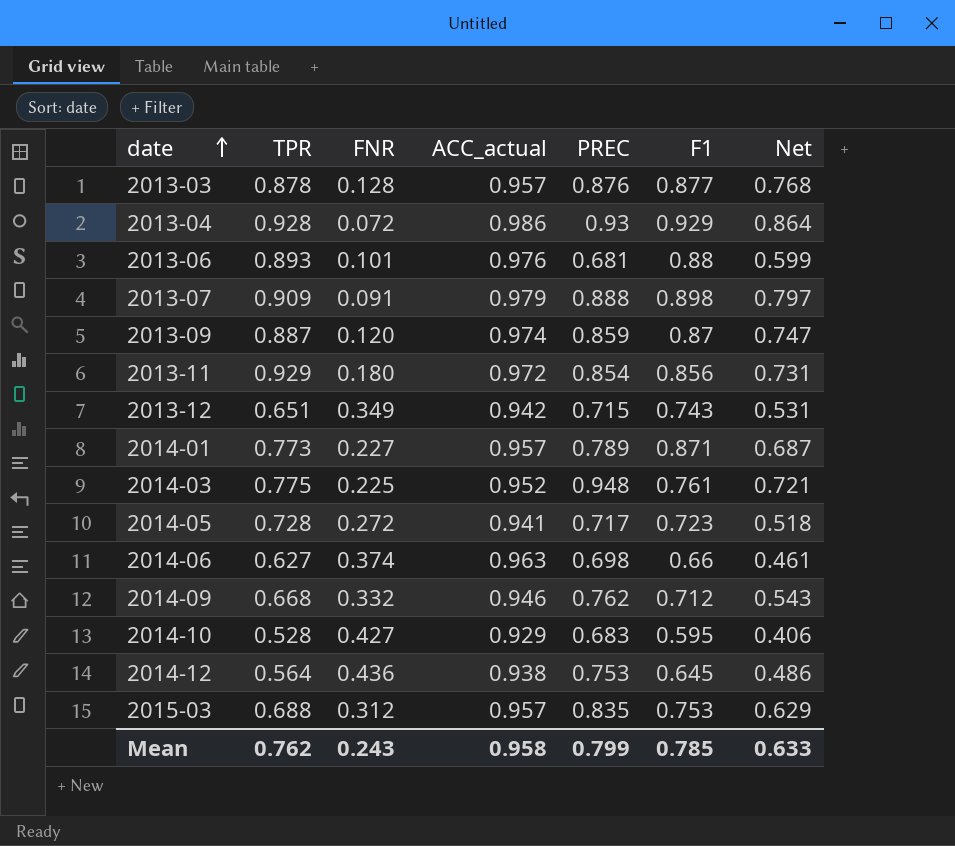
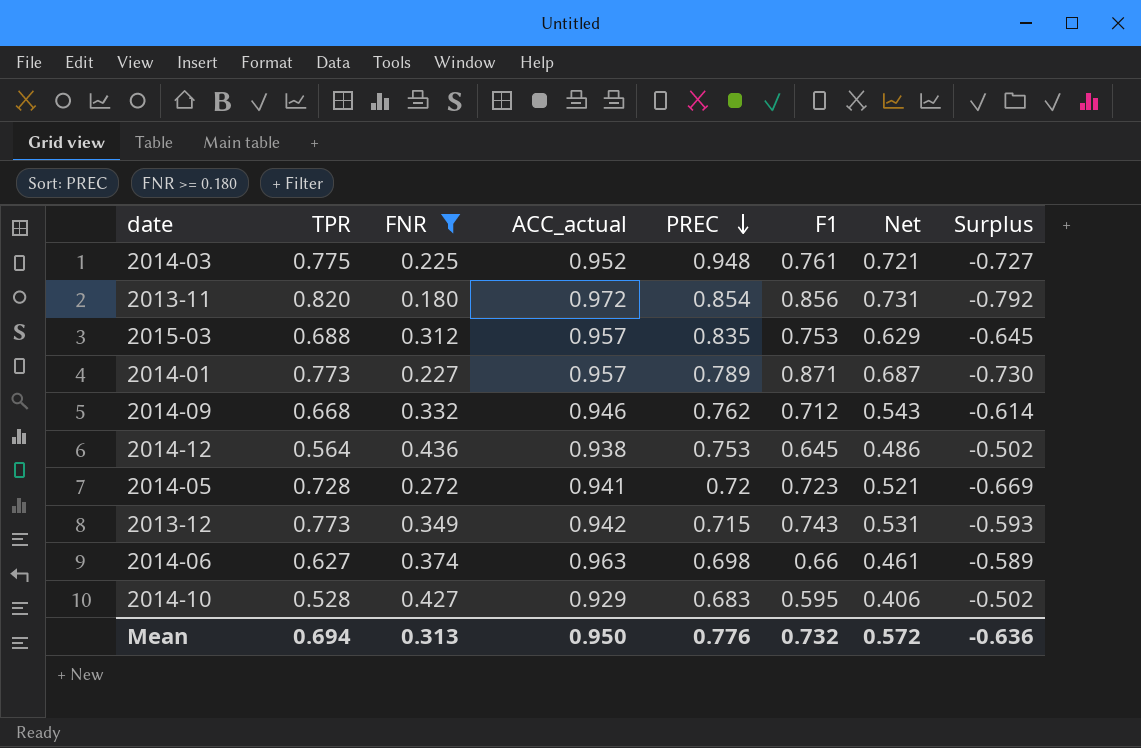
filter: none -> FNR >= 0.180
row order: date ascending -> PREC descending
column Surplus | formula: none -> [FNR] - [ACC_actual]
2013-11 | TPR: 0.929 -> 0.820
2014-05 | PREC: 0.717 -> 0.72
2014-05 | Net: 0.518 -> 0.521
2013-12 | TPR: 0.651 -> 0.773
Mean | TPR: 0.762 -> 0.694
Mean | FNR: 0.243 -> 0.313
Mean | ACC_actual: 0.958 -> 0.950
Mean | PREC: 0.799 -> 0.776
Mean | F1: 0.785 -> 0.732
Mean | Net: 0.633 -> 0.572

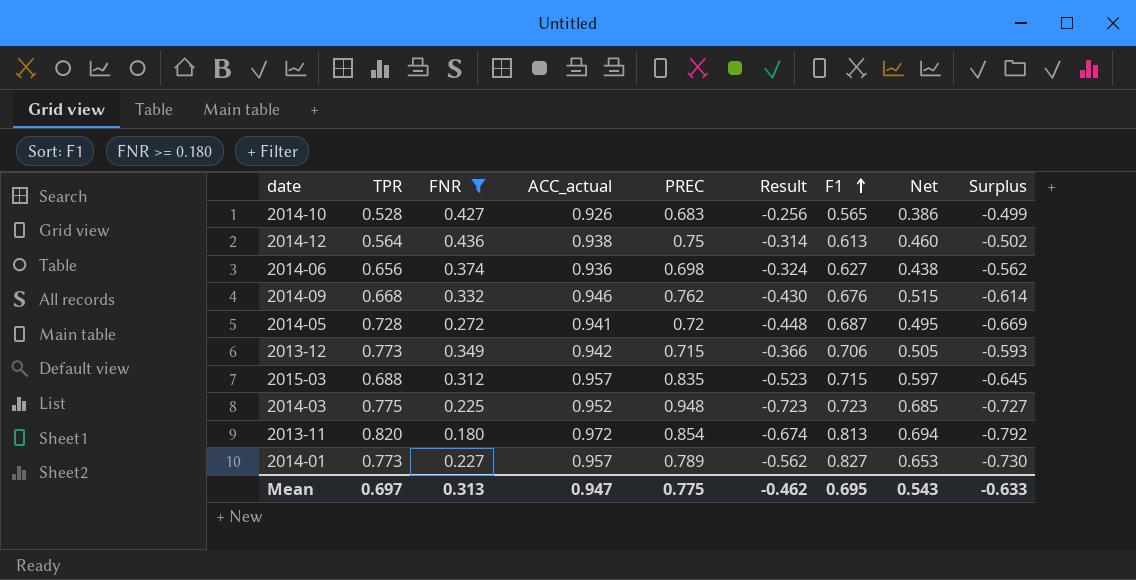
row order: PREC descending -> F1 ascending
column Result | formula: none -> [FNR] - [PREC]
2014-10 | ACC_actual: 0.929 -> 0.926
2014-10 | F1: 0.595 -> 0.565
2014-10 | Net: 0.406 -> 0.386
2014-10 | Surplus: -0.502 -> -0.499
2014-12 | PREC: 0.753 -> 0.75
2014-12 | F1: 0.645 -> 0.613
2014-12 | Net: 0.486 -> 0.460
2014-06 | TPR: 0.627 -> 0.656
2014-06 | ACC_actual: 0.963 -> 0.936
2014-06 | F1: 0.66 -> 0.627
2014-06 | Net: 0.461 -> 0.438
2014-06 | Surplus: -0.589 -> -0.562
2014-09 | F1: 0.712 -> 0.676
2014-09 | Net: 0.543 -> 0.515
2014-05 | F1: 0.723 -> 0.687
2014-05 | Net: 0.521 -> 0.495
2013-12 | F1: 0.743 -> 0.706
2013-12 | Net: 0.531 -> 0.505
2015-03 | F1: 0.753 -> 0.715
2015-03 | Net: 0.629 -> 0.597
2014-03 | F1: 0.761 -> 0.723
2014-03 | Net: 0.721 -> 0.685
2013-11 | F1: 0.856 -> 0.813
2013-11 | Net: 0.731 -> 0.694
2014-01 | F1: 0.871 -> 0.827
2014-01 | Net: 0.687 -> 0.653
Mean | TPR: 0.694 -> 0.697
Mean | ACC_actual: 0.950 -> 0.947
Mean | PREC: 0.776 -> 0.775
Mean | F1: 0.732 -> 0.695
Mean | Net: 0.572 -> 0.543
Mean | Surplus: -0.636 -> -0.633

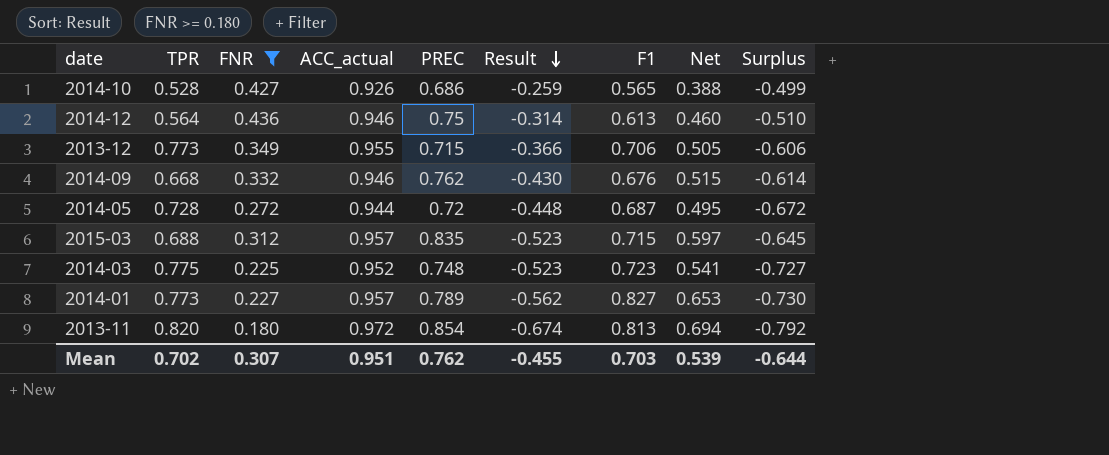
row order: F1 ascending -> Result descending
row 2014-06: 0.656 | 0.374 | 0.936 | 0.698 | -0.324 | 0.627 | 0.438 | -0.562 -> none
2014-10 | PREC: 0.683 -> 0.686
2014-10 | Result: -0.256 -> -0.259
2014-10 | Net: 0.386 -> 0.388
2014-12 | ACC_actual: 0.938 -> 0.946
2014-12 | Surplus: -0.502 -> -0.510
2013-12 | ACC_actual: 0.942 -> 0.955
2013-12 | Surplus: -0.593 -> -0.606
2014-05 | ACC_actual: 0.941 -> 0.944
2014-05 | Surplus: -0.669 -> -0.672
2014-03 | PREC: 0.948 -> 0.748
2014-03 | Result: -0.723 -> -0.523
2014-03 | Net: 0.685 -> 0.541
Mean | TPR: 0.697 -> 0.702
Mean | FNR: 0.313 -> 0.307
Mean | ACC_actual: 0.947 -> 0.951
Mean | PREC: 0.775 -> 0.762
Mean | Result: -0.462 -> -0.455
Mean | F1: 0.695 -> 0.703
Mean | Net: 0.543 -> 0.539
Mean | Surplus: -0.633 -> -0.644

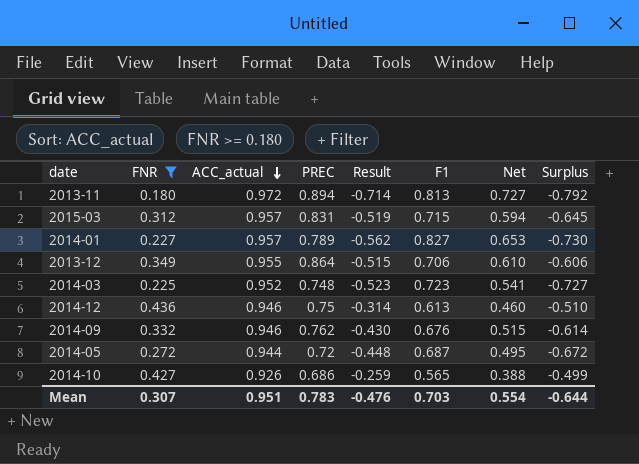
row order: Result descending -> ACC_actual descending
column TPR | position: 2 -> none
2013-11 | PREC: 0.854 -> 0.894
2013-11 | Result: -0.674 -> -0.714
2013-11 | Net: 0.694 -> 0.727
2015-03 | PREC: 0.835 -> 0.831
2015-03 | Result: -0.523 -> -0.519
2015-03 | Net: 0.597 -> 0.594
2013-12 | PREC: 0.715 -> 0.864
2013-12 | Result: -0.366 -> -0.515
2013-12 | Net: 0.505 -> 0.610
Mean | PREC: 0.762 -> 0.783
Mean | Result: -0.455 -> -0.476
Mean | Net: 0.539 -> 0.554

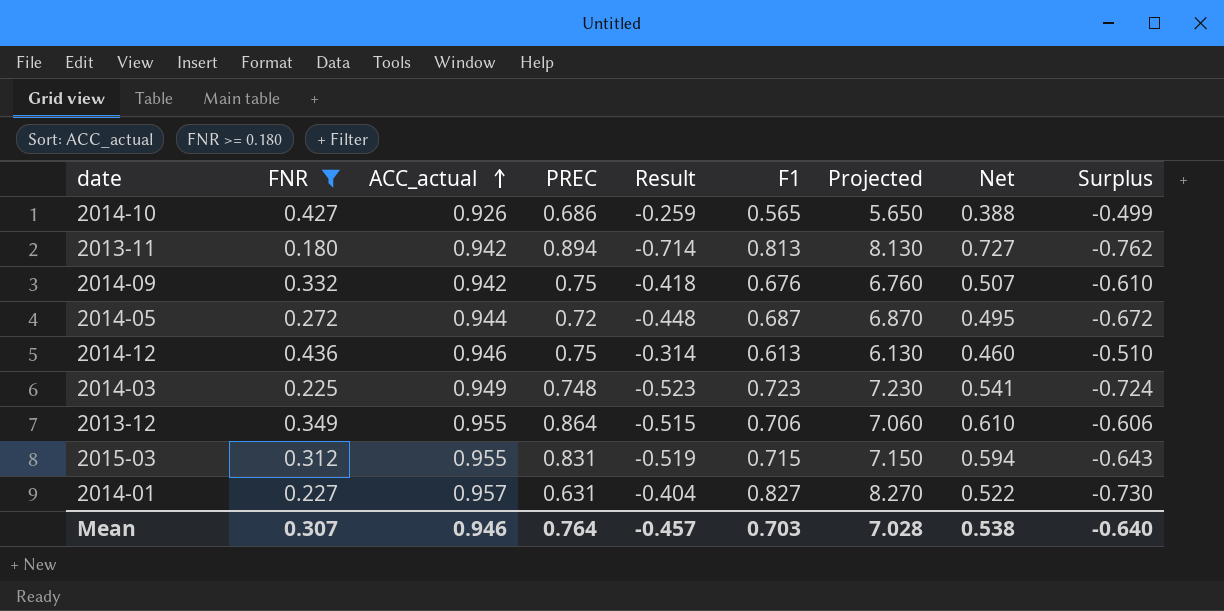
row order: ACC_actual descending -> ACC_actual ascending
column Projected | formula: none -> [F1] * 10
2013-11 | ACC_actual: 0.972 -> 0.942
2013-11 | Surplus: -0.792 -> -0.762
2014-09 | ACC_actual: 0.946 -> 0.942
2014-09 | PREC: 0.762 -> 0.75
2014-09 | Result: -0.430 -> -0.418
2014-09 | Net: 0.515 -> 0.507
2014-09 | Surplus: -0.614 -> -0.610
2014-03 | ACC_actual: 0.952 -> 0.949
2014-03 | Surplus: -0.727 -> -0.724
2015-03 | ACC_actual: 0.957 -> 0.955
2015-03 | Surplus: -0.645 -> -0.643
2014-01 | PREC: 0.789 -> 0.631
2014-01 | Result: -0.562 -> -0.404
2014-01 | Net: 0.653 -> 0.522
Mean | ACC_actual: 0.951 -> 0.946
Mean | PREC: 0.783 -> 0.764
Mean | Result: -0.476 -> -0.457
Mean | Net: 0.554 -> 0.538
Mean | Surplus: -0.644 -> -0.640

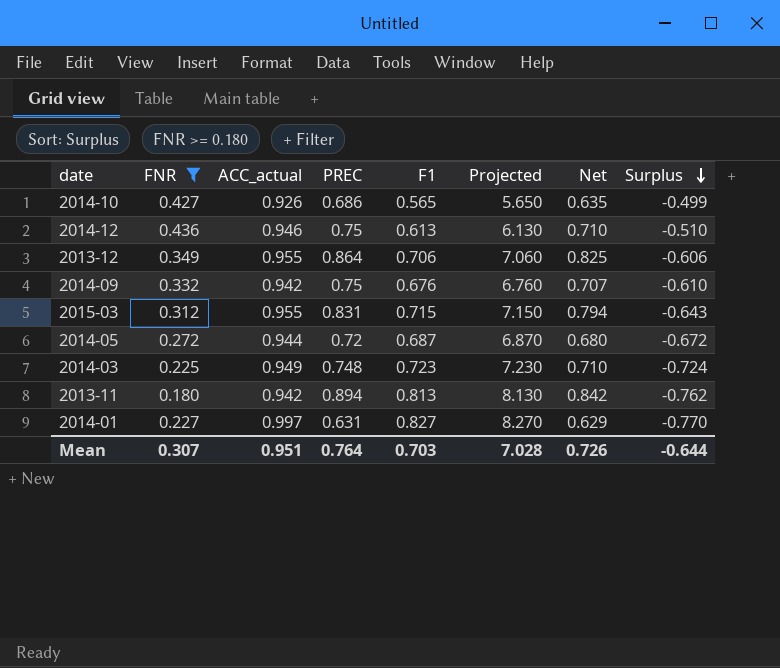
row order: ACC_actual ascending -> Surplus descending
column Result | formula: [FNR] - [PREC] -> none
column Net | formula: [PREC] * [F1] -> [ACC_actual] * [PREC]
2014-01 | ACC_actual: 0.957 -> 0.997
2014-01 | Surplus: -0.730 -> -0.770
Mean | ACC_actual: 0.946 -> 0.951
Mean | Net: 0.538 -> 0.726
Mean | Surplus: -0.640 -> -0.644

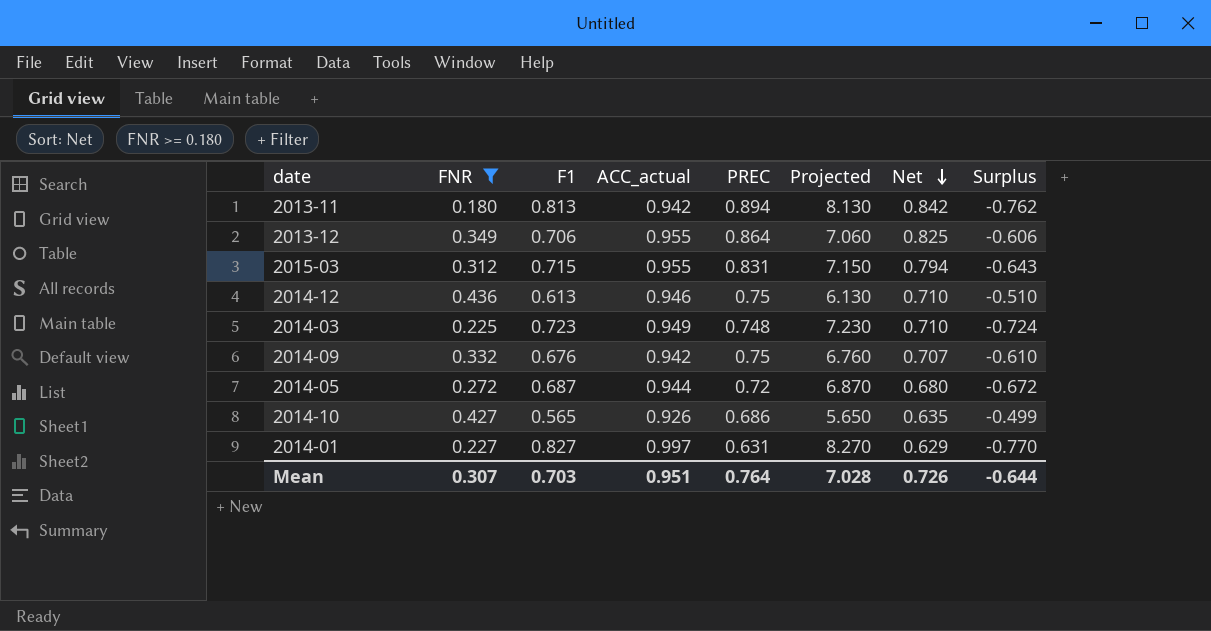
row order: Surplus descending -> Net descending
column F1 | position: 5 -> 3

